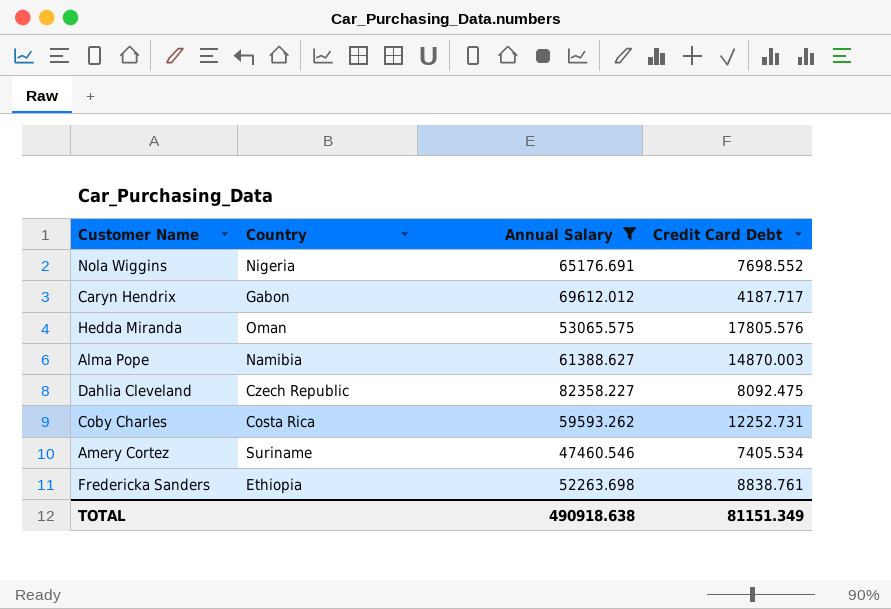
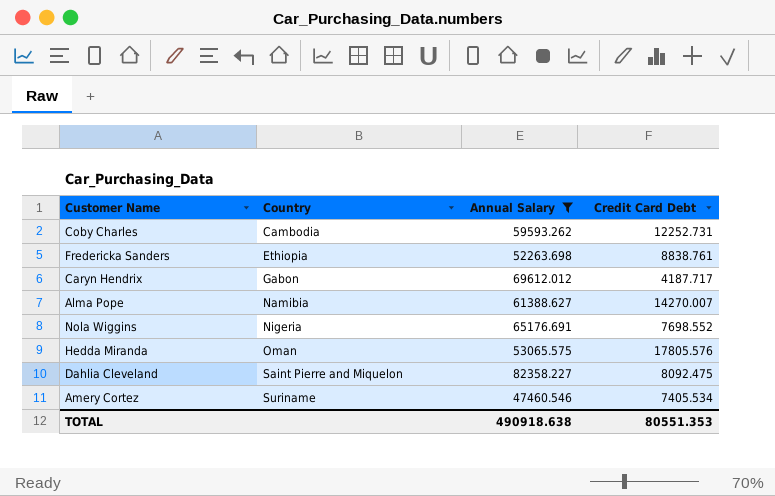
row order: none -> Country ascending
Coby Charles | Country: Costa Rica -> Cambodia
Alma Pope | Credit Card Debt: 14870.003 -> 14270.007
Dahlia Cleveland | Country: Czech Republic -> Saint Pierre and Miquelon
TOTAL | Credit Card Debt: 81151.349 -> 80551.353

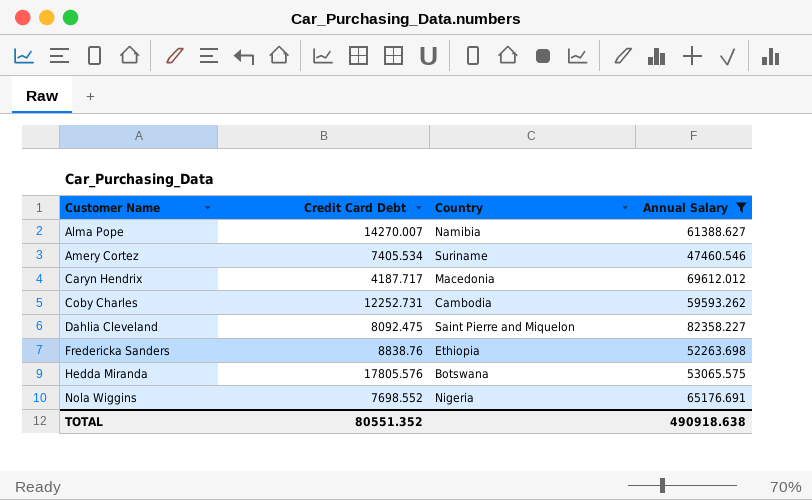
row order: Country ascending -> Customer Name ascending
column Credit Card Debt | position: 4 -> 2
Caryn Hendrix | Country: Gabon -> Macedonia
Fredericka Sanders | Credit Card Debt: 8838.761 -> 8838.76
Hedda Miranda | Country: Oman -> Botswana
TOTAL | Credit Card Debt: 80551.353 -> 80551.352

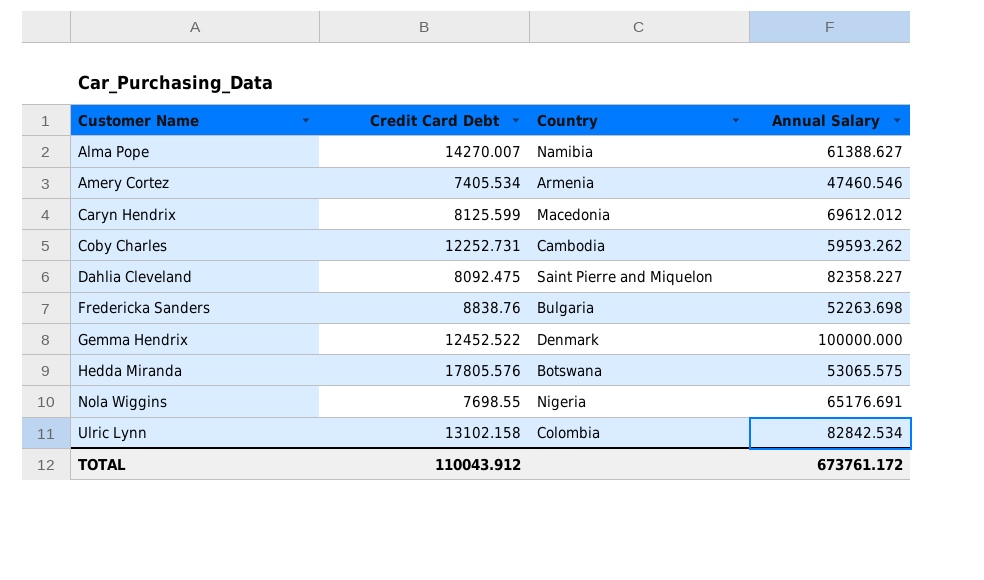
filter: Annual Salary <= 82358.227 -> none
Amery Cortez | Country: Suriname -> Armenia
Caryn Hendrix | Credit Card Debt: 4187.717 -> 8125.599
Fredericka Sanders | Country: Ethiopia -> Bulgaria
Nola Wiggins | Credit Card Debt: 7698.552 -> 7698.55
TOTAL | Credit Card Debt: 80551.352 -> 110043.912
TOTAL | Annual Salary: 490918.638 -> 673761.172

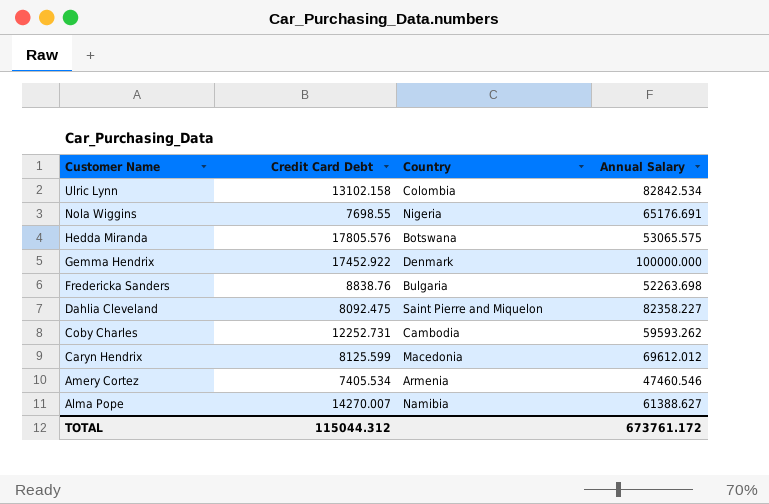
row order: Customer Name ascending -> Customer Name descending
Gemma Hendrix | Credit Card Debt: 12452.522 -> 17452.922
TOTAL | Credit Card Debt: 110043.912 -> 115044.312

